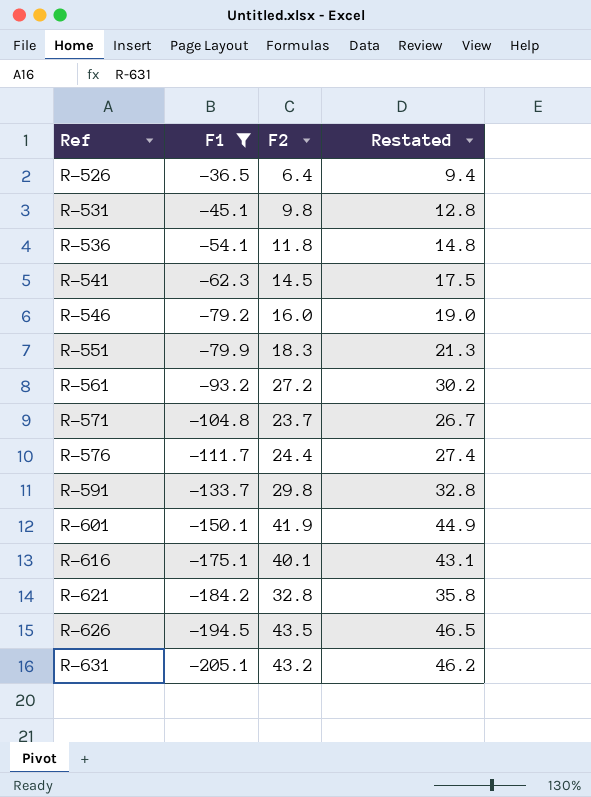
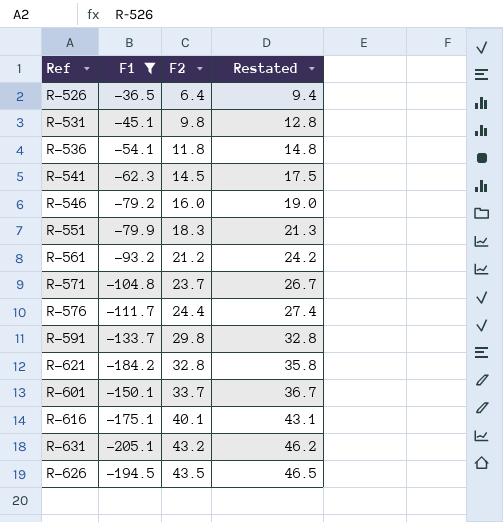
row order: Ref ascending -> F2 ascending
R-561 | F2: 27.2 -> 21.2
R-561 | Restated: 30.2 -> 24.2
R-601 | F2: 41.9 -> 33.7
R-601 | Restated: 44.9 -> 36.7

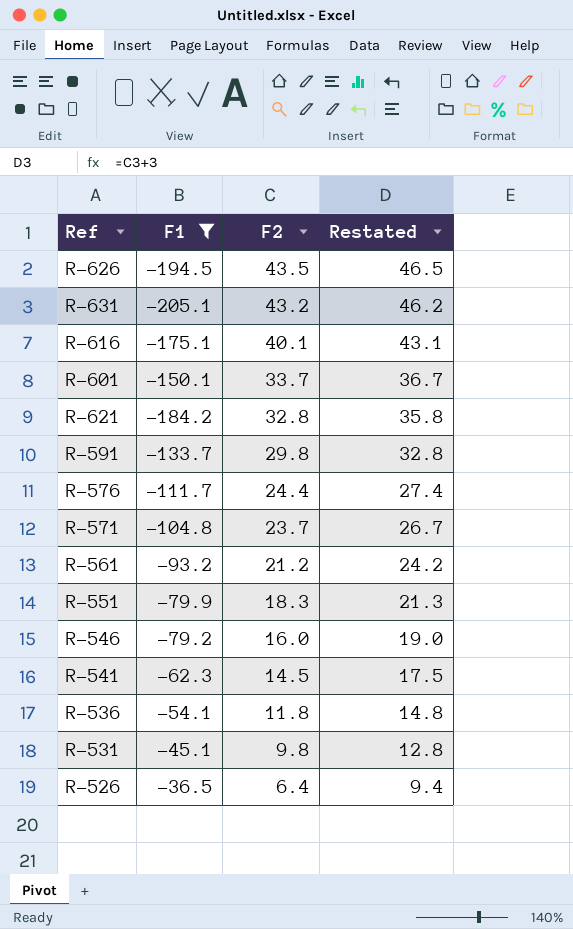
row order: F2 ascending -> F2 descending

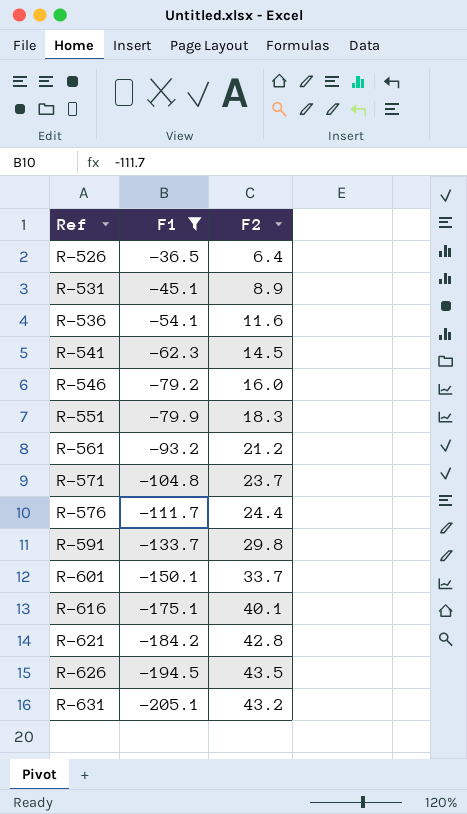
row order: F2 descending -> Ref ascending
column Restated | formula: [F2] + 3 -> none
R-531 | F2: 9.8 -> 8.9
R-536 | F2: 11.8 -> 11.6
R-621 | F2: 32.8 -> 42.8

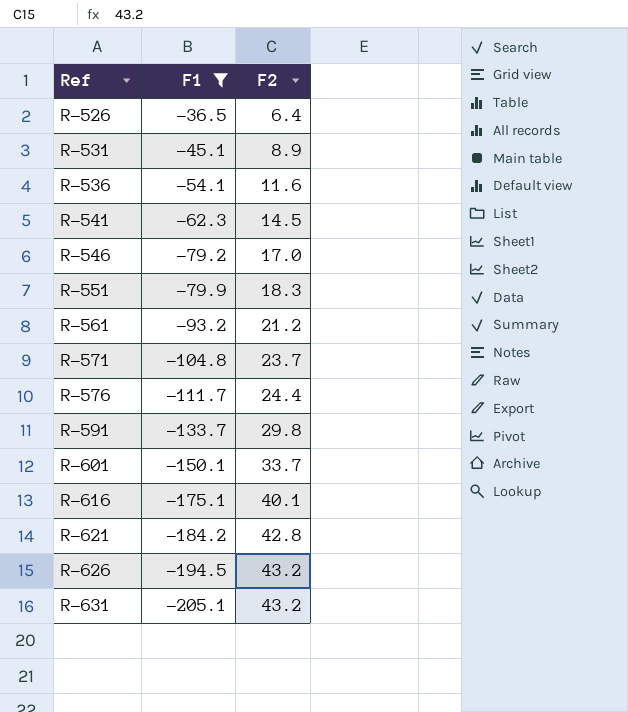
R-546 | F2: 16.0 -> 17.0
R-626 | F2: 43.5 -> 43.2

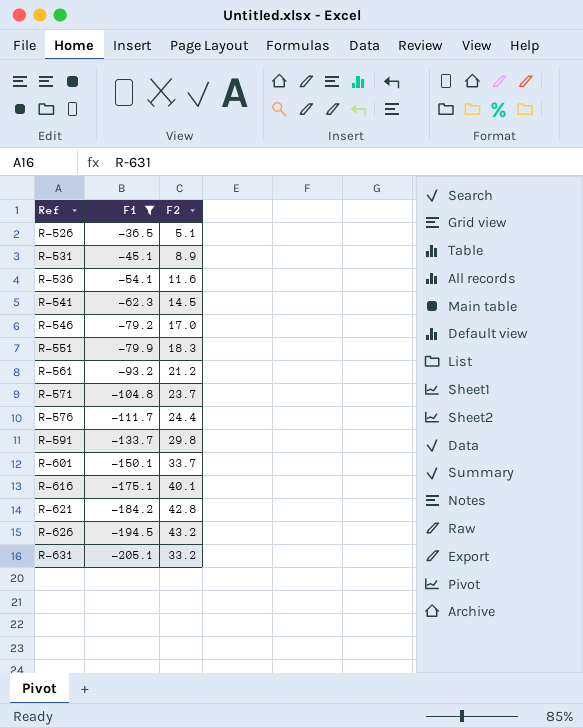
R-526 | F2: 6.4 -> 5.1
R-631 | F2: 43.2 -> 33.2

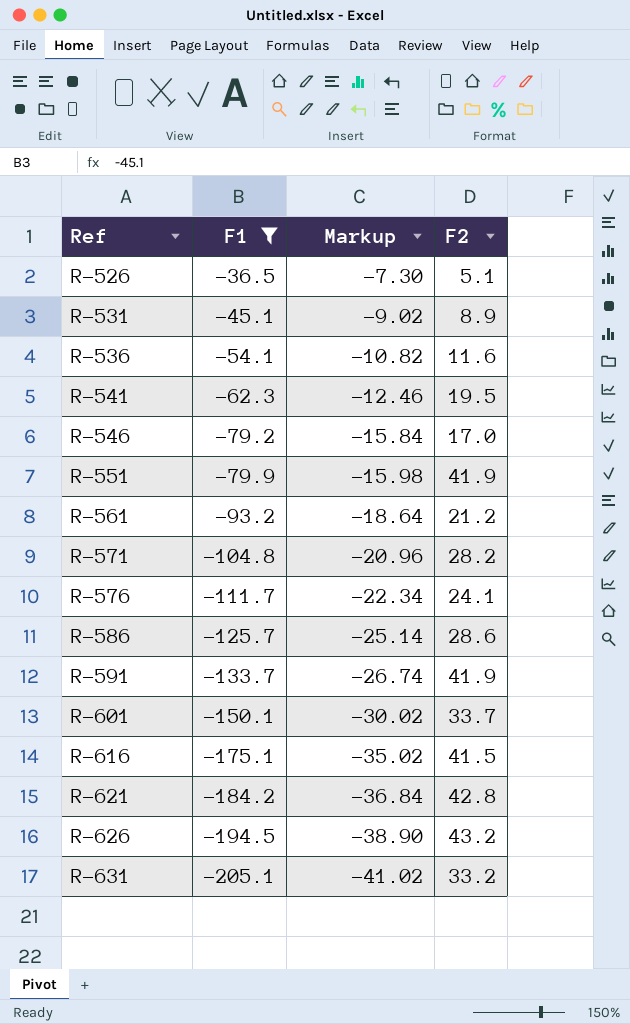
column Markup | formula: none -> [F1] * 0.2
R-541 | F2: 14.5 -> 19.5
R-551 | F2: 18.3 -> 41.9
R-571 | F2: 23.7 -> 28.2
R-576 | F2: 24.4 -> 24.1
row R-586: none -> -125.7 | -25.14 | 28.6
R-591 | F2: 29.8 -> 41.9
R-616 | F2: 40.1 -> 41.5

